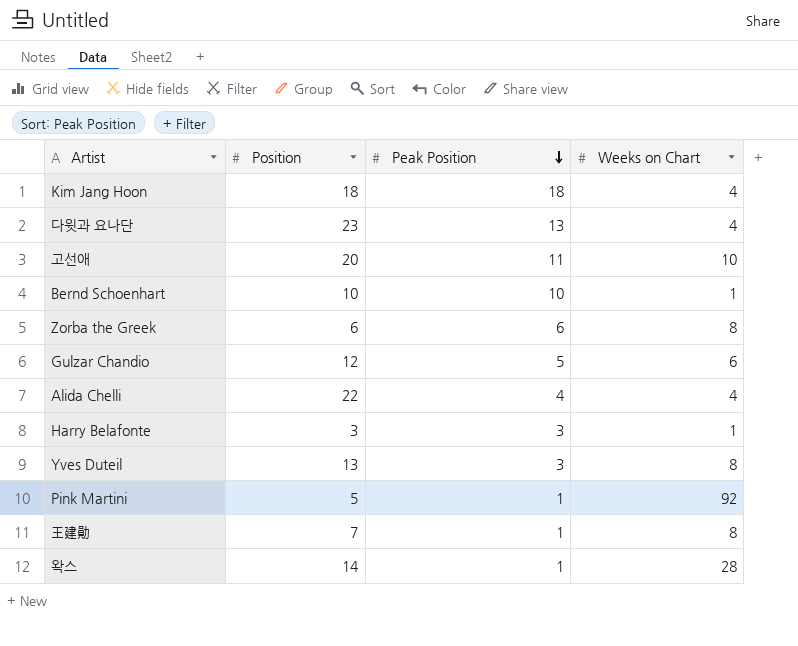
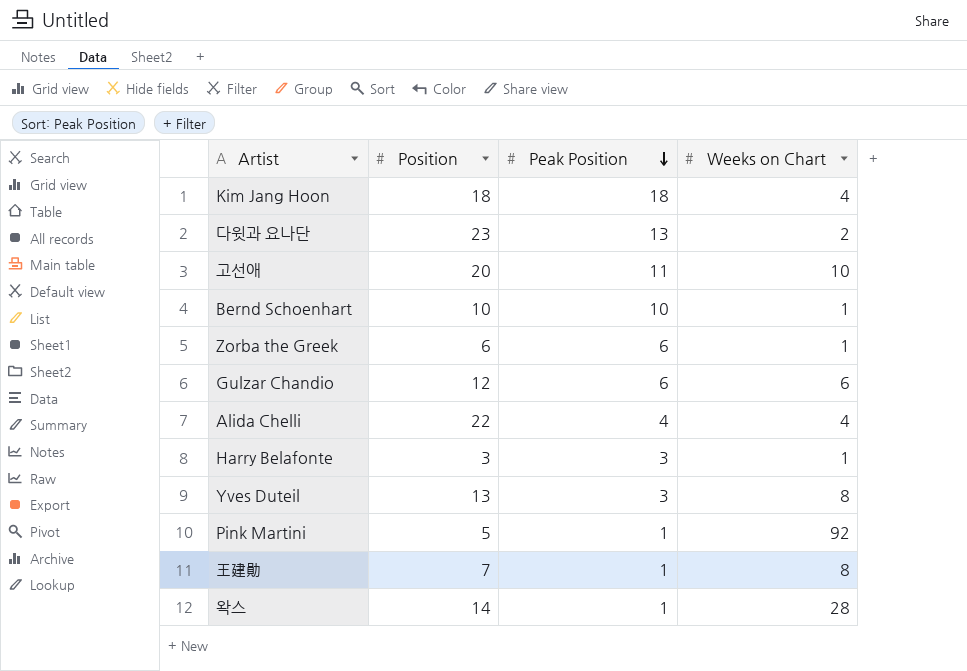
다윗과 요나단 | Weeks on Chart: 4 -> 2
Zorba the Greek | Weeks on Chart: 8 -> 1
Gulzar Chandio | Peak Position: 5 -> 6

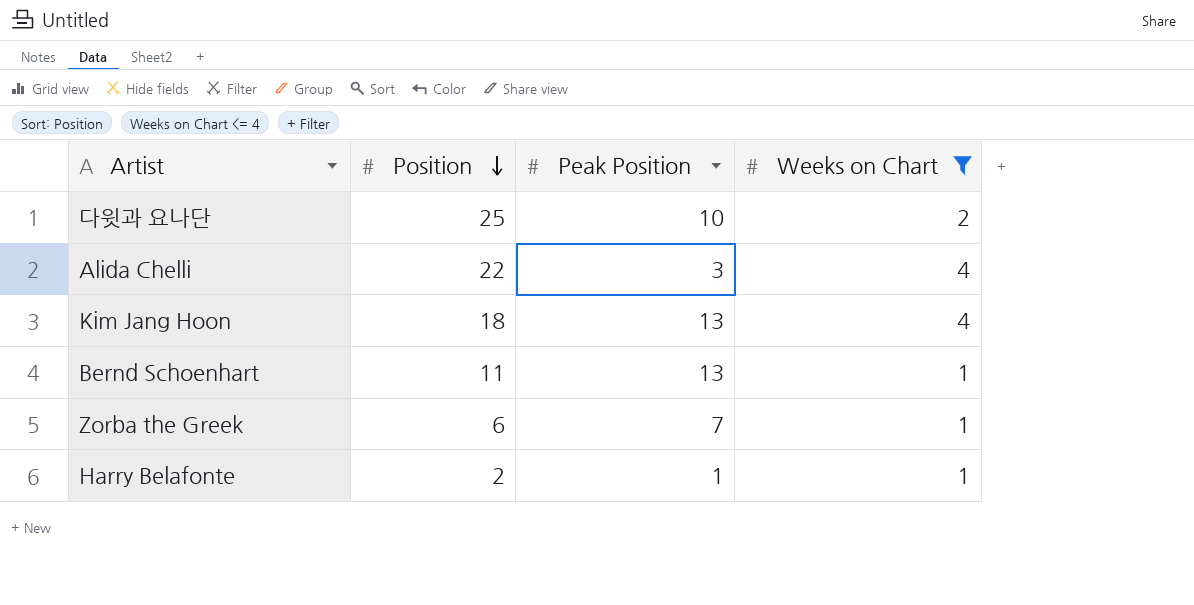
filter: none -> Weeks on Chart <= 4
row order: Peak Position descending -> Position descending
다윗과 요나단 | Position: 23 -> 25
다윗과 요나단 | Peak Position: 13 -> 10
Alida Chelli | Peak Position: 4 -> 3
Kim Jang Hoon | Peak Position: 18 -> 13
Bernd Schoenhart | Position: 10 -> 11
Bernd Schoenhart | Peak Position: 10 -> 13
Zorba the Greek | Peak Position: 6 -> 7
Harry Belafonte | Position: 3 -> 2
Harry Belafonte | Peak Position: 3 -> 1

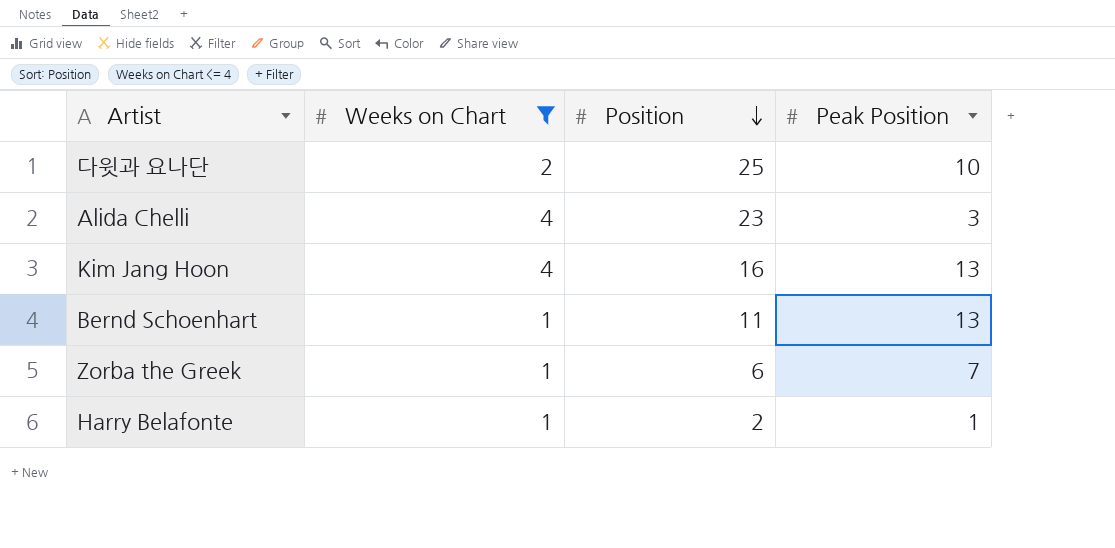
column Weeks on Chart | position: 4 -> 2
Alida Chelli | Position: 22 -> 23
Kim Jang Hoon | Position: 18 -> 16

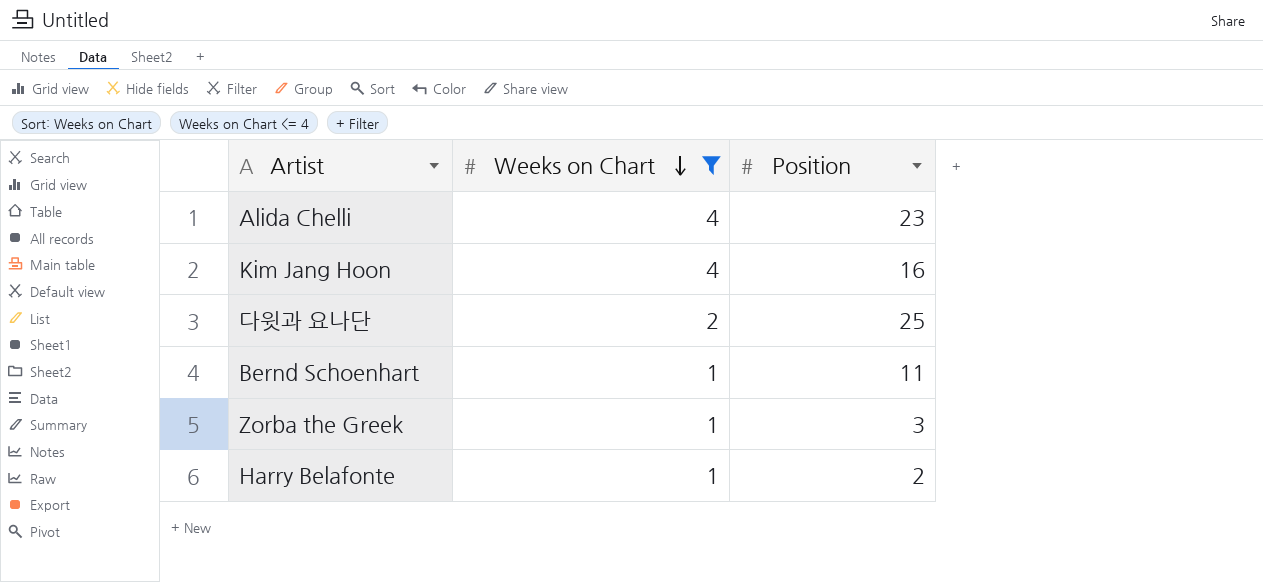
row order: Position descending -> Weeks on Chart descending
column Peak Position | position: 4 -> none
Zorba the Greek | Position: 6 -> 3

